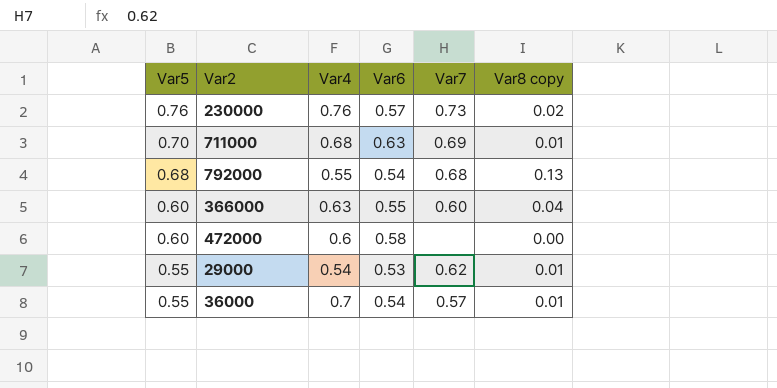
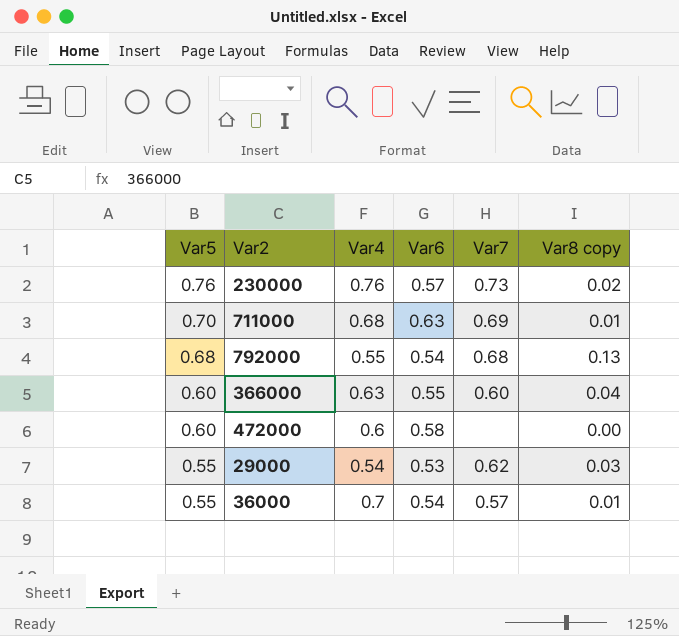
29000 | Var8 copy: 0.01 -> 0.03

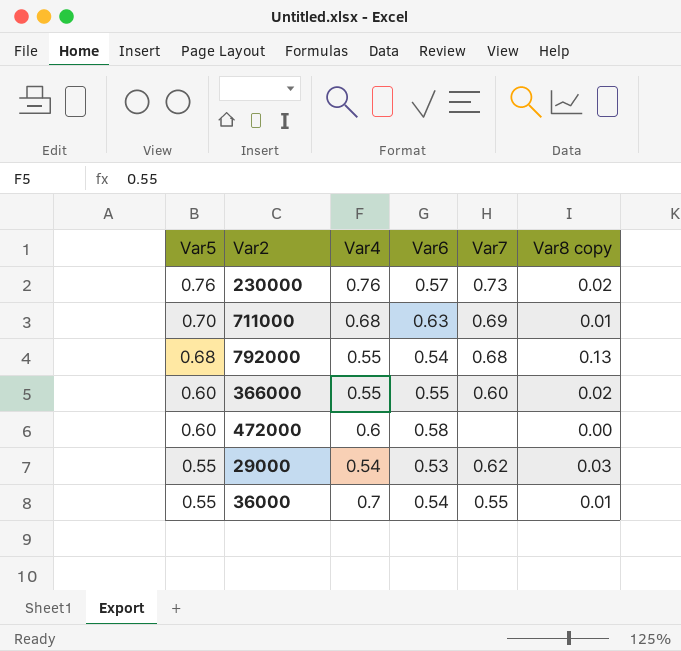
366000 | Var4: 0.63 -> 0.55
366000 | Var8 copy: 0.04 -> 0.02
36000 | Var7: 0.57 -> 0.55

